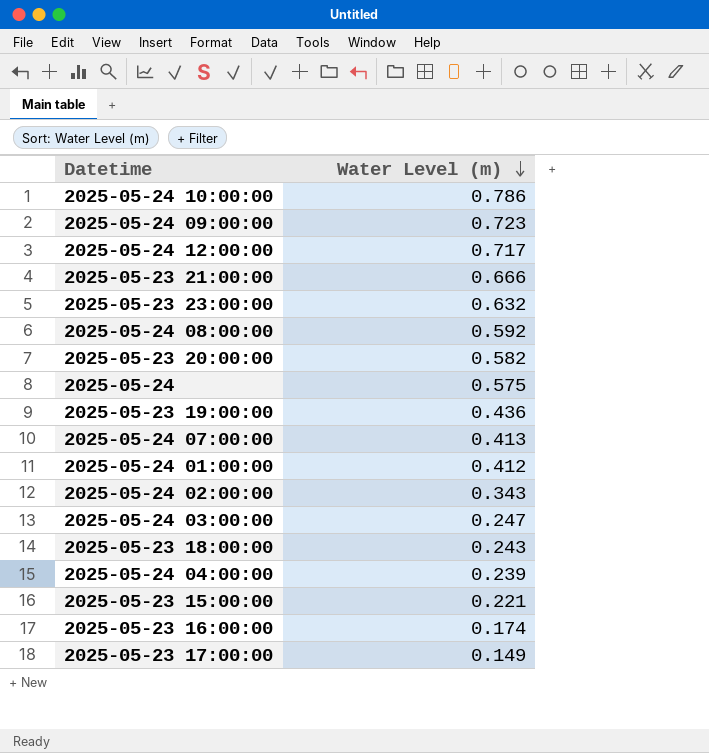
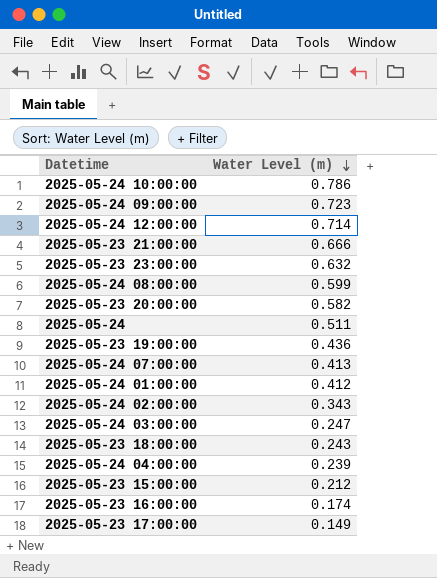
2025-05-24 12:00:00 | Water Level (m): 0.717 -> 0.714
2025-05-24 08:00:00 | Water Level (m): 0.592 -> 0.599
2025-05-24 | Water Level (m): 0.575 -> 0.511
2025-05-23 15:00:00 | Water Level (m): 0.221 -> 0.212

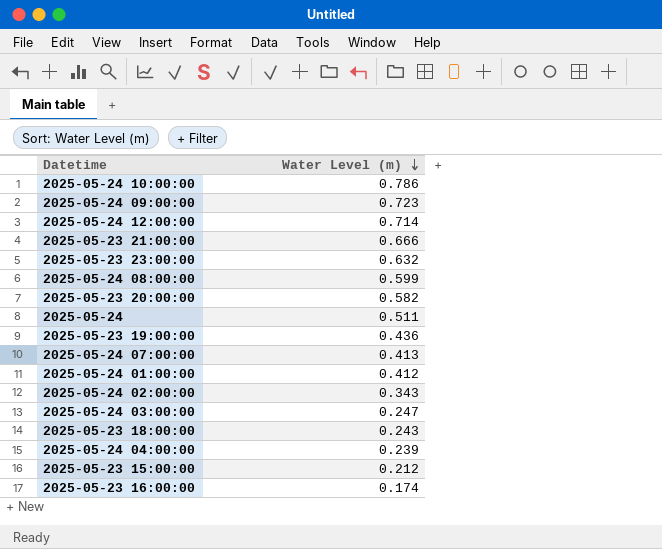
row 2025-05-23 17:00:00: 0.149 -> none

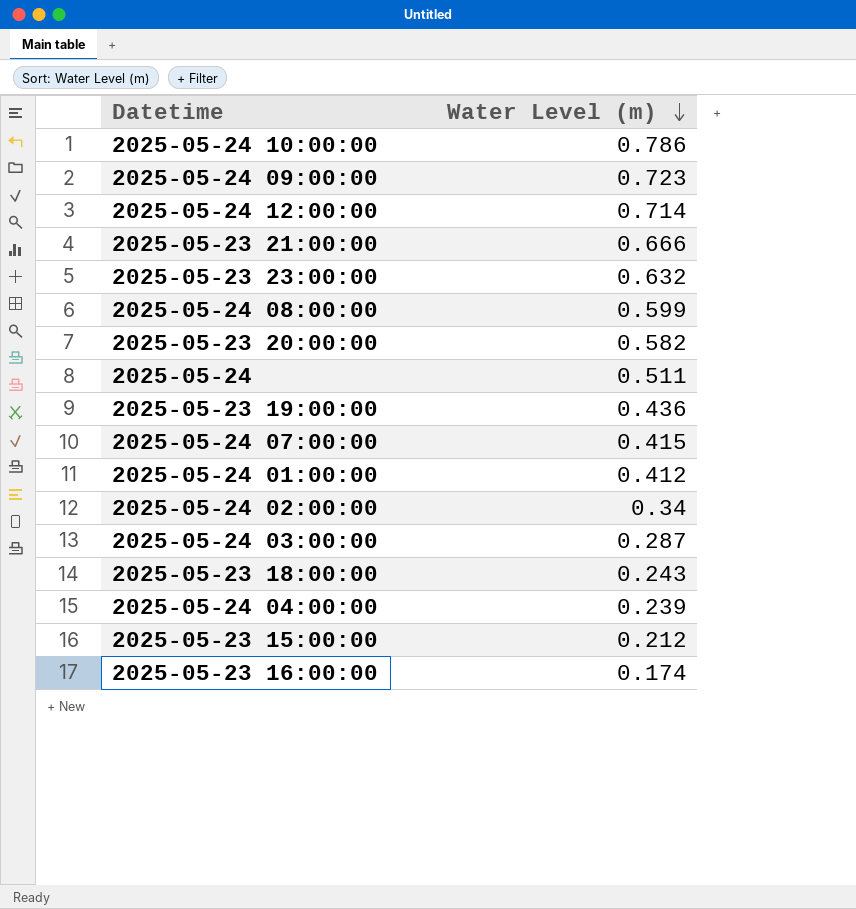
2025-05-24 07:00:00 | Water Level (m): 0.413 -> 0.415
2025-05-24 02:00:00 | Water Level (m): 0.343 -> 0.34
2025-05-24 03:00:00 | Water Level (m): 0.247 -> 0.287

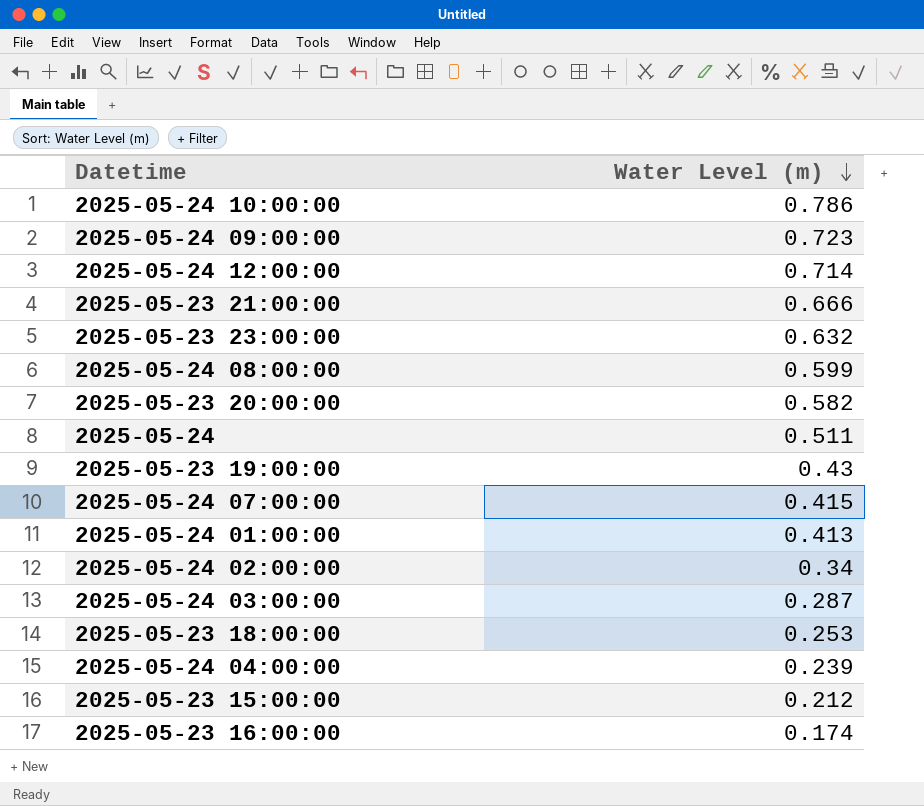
2025-05-23 19:00:00 | Water Level (m): 0.436 -> 0.43
2025-05-24 01:00:00 | Water Level (m): 0.412 -> 0.413
2025-05-23 18:00:00 | Water Level (m): 0.243 -> 0.253

